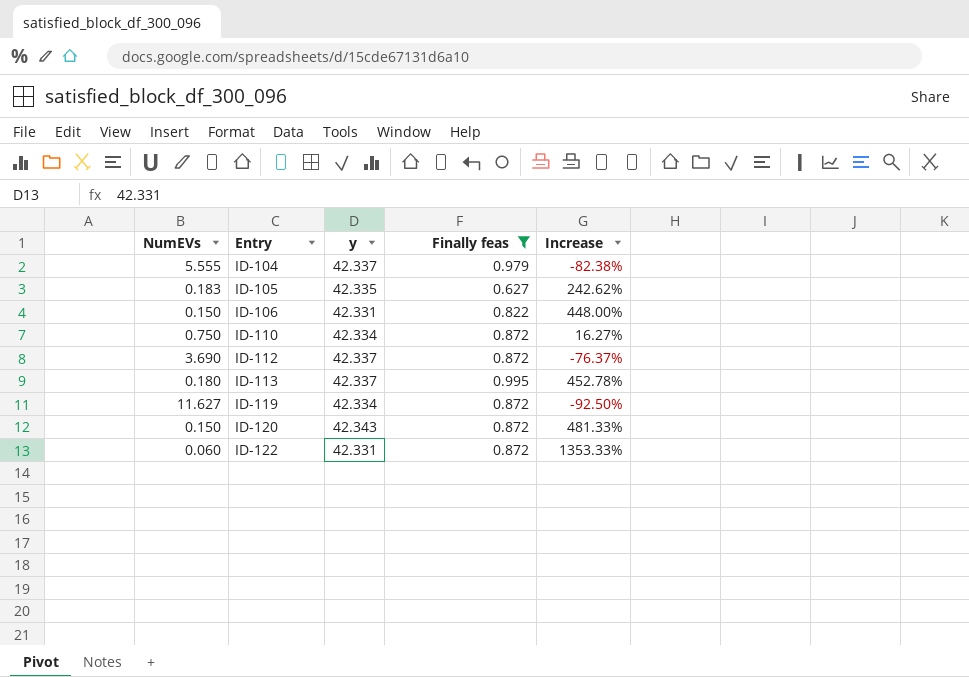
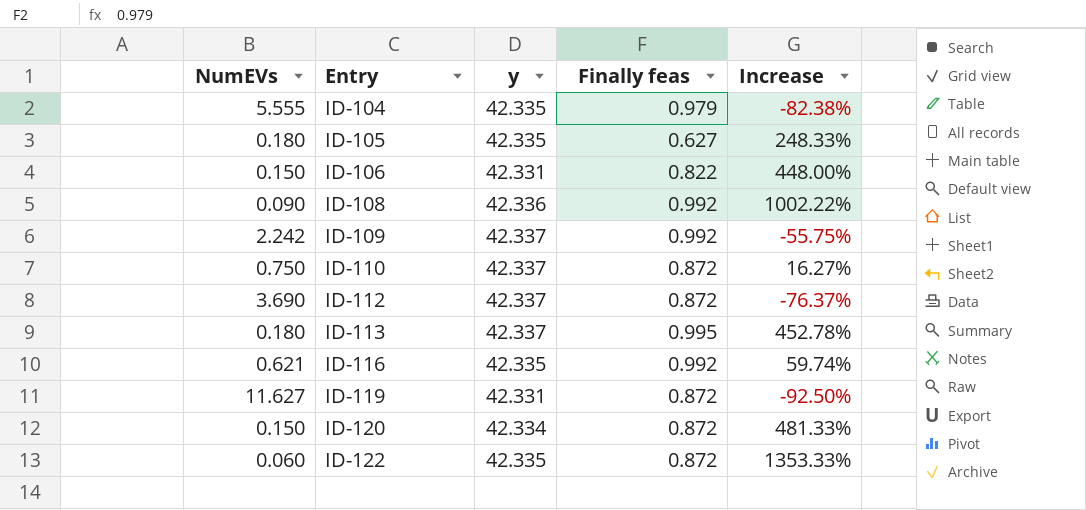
filter: Finally feas != 0.992 -> none
ID-104 | y: 42.337 -> 42.335
ID-105 | NumEVs: 0.183 -> 0.180
ID-105 | Increase: 242.62% -> 248.33%
ID-110 | y: 42.334 -> 42.337
ID-119 | y: 42.334 -> 42.331
ID-120 | y: 42.343 -> 42.334
ID-122 | y: 42.331 -> 42.335

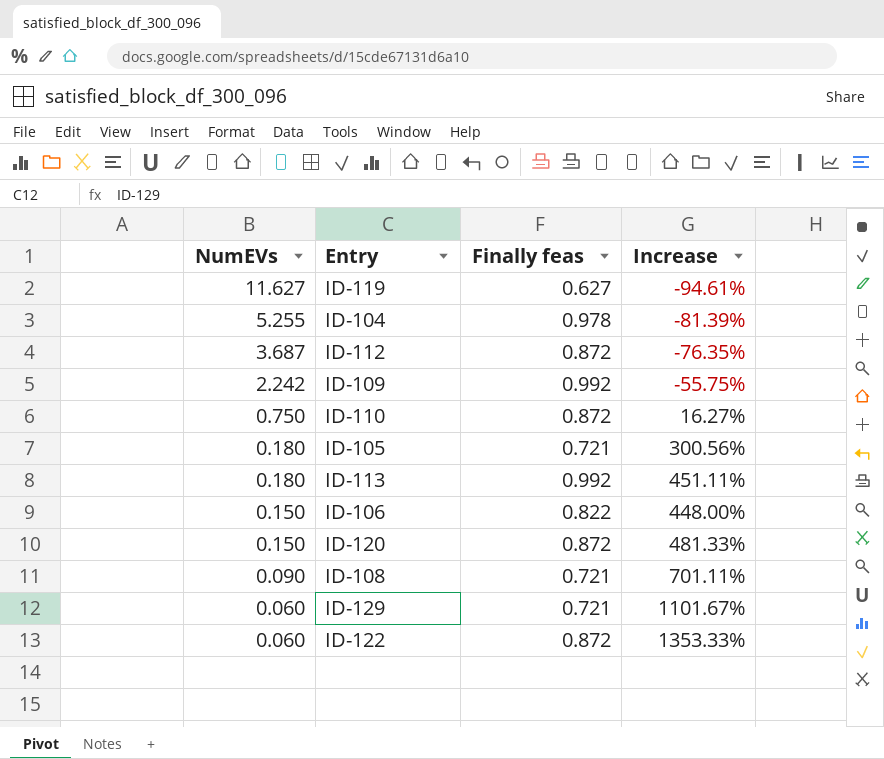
row order: Entry ascending -> NumEVs descending
column y | position: 3 -> none
row ID-116: 0.621 | 42.335 | 0.992 | 59.74% -> none
ID-119 | Finally feas: 0.872 -> 0.627
ID-119 | Increase: -92.50% -> -94.61%
ID-104 | NumEVs: 5.555 -> 5.255
ID-104 | Finally feas: 0.979 -> 0.978
ID-104 | Increase: -82.38% -> -81.39%
ID-112 | NumEVs: 3.690 -> 3.687
ID-112 | Increase: -76.37% -> -76.35%
ID-105 | Finally feas: 0.627 -> 0.721
ID-105 | Increase: 248.33% -> 300.56%
ID-113 | Finally feas: 0.995 -> 0.992
ID-113 | Increase: 452.78% -> 451.11%
ID-108 | Finally feas: 0.992 -> 0.721
ID-108 | Increase: 1002.22% -> 701.11%
row ID-129: none -> 0.060 | 0.721 | 1101.67%

